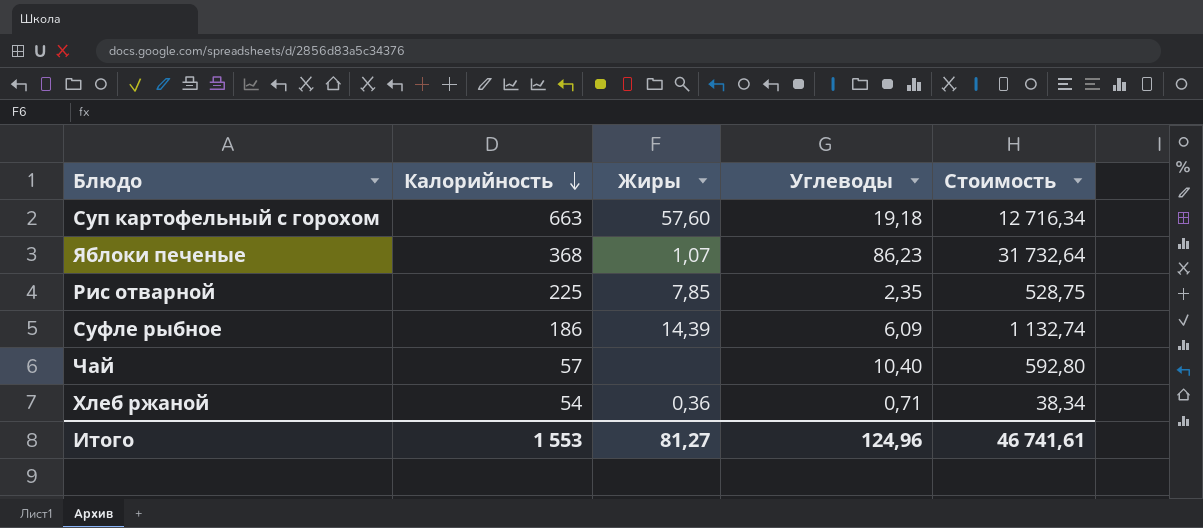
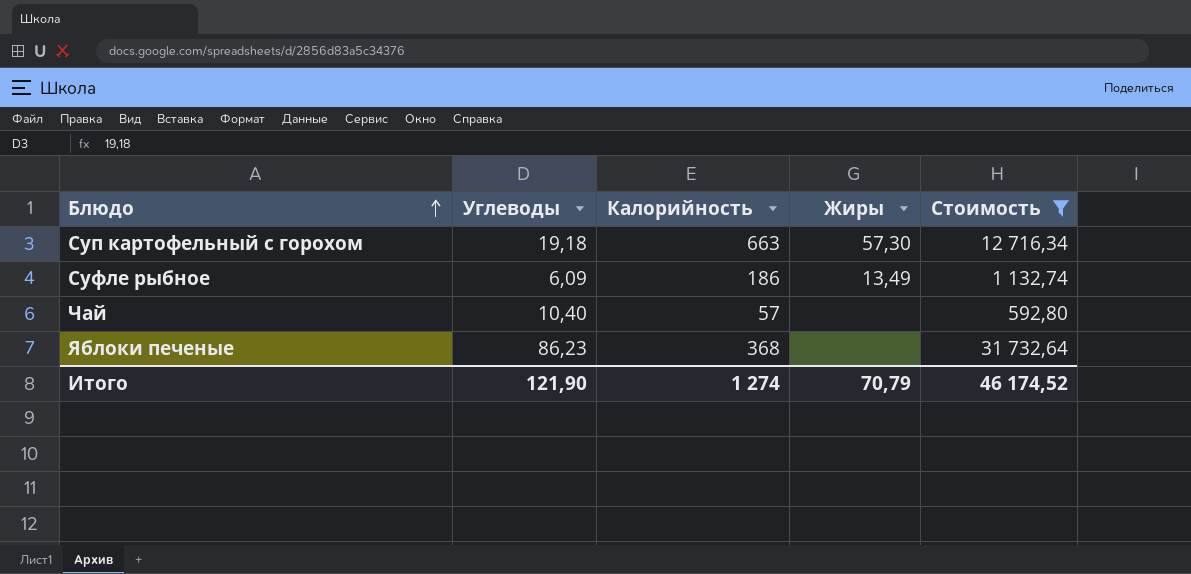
filter: none -> Стоимость >= 592,80
row order: Калорийность descending -> Блюдо ascending
column Углеводы | position: 4 -> 2
Суп картофельный с горохом | Жиры: 57,60 -> 57,30
Суфле рыбное | Жиры: 14,39 -> 13,49
Яблоки печеные | Жиры: 1,07 -> none
Итого | Углеводы: 124,96 -> 121,90
Итого | Калорийность: 1 553 -> 1 274
Итого | Жиры: 81,27 -> 70,79
Итого | Стоимость: 46 741,61 -> 46 174,52

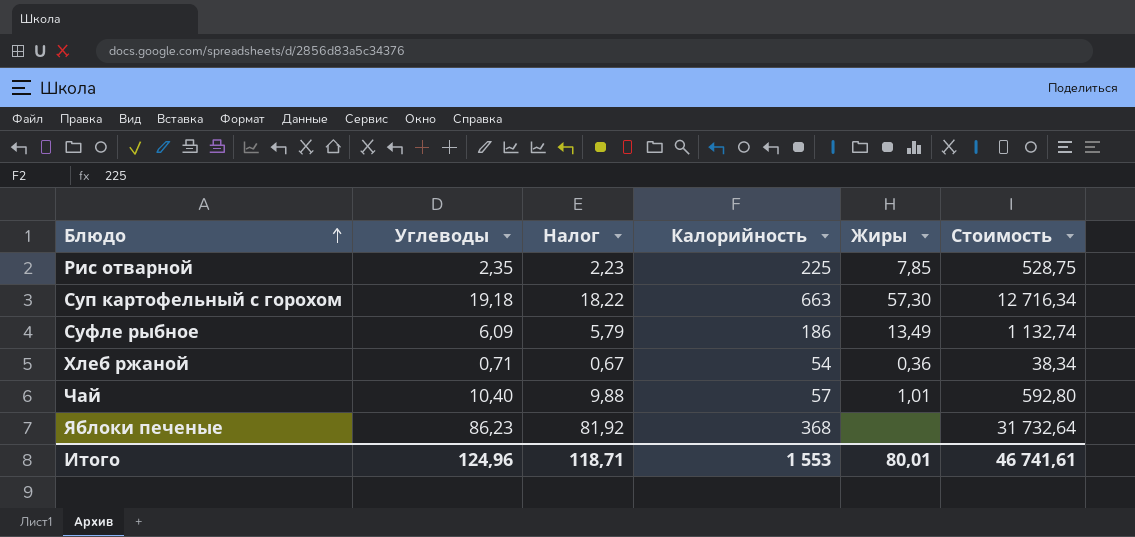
filter: Стоимость >= 592,80 -> none
column Налог | formula: none -> [Углеводы] * 0,95
Чай | Жиры: none -> 1,01
Итого | Углеводы: 121,90 -> 124,96
Итого | Калорийность: 1 274 -> 1 553
Итого | Жиры: 70,79 -> 80,01
Итого | Стоимость: 46 174,52 -> 46 741,61

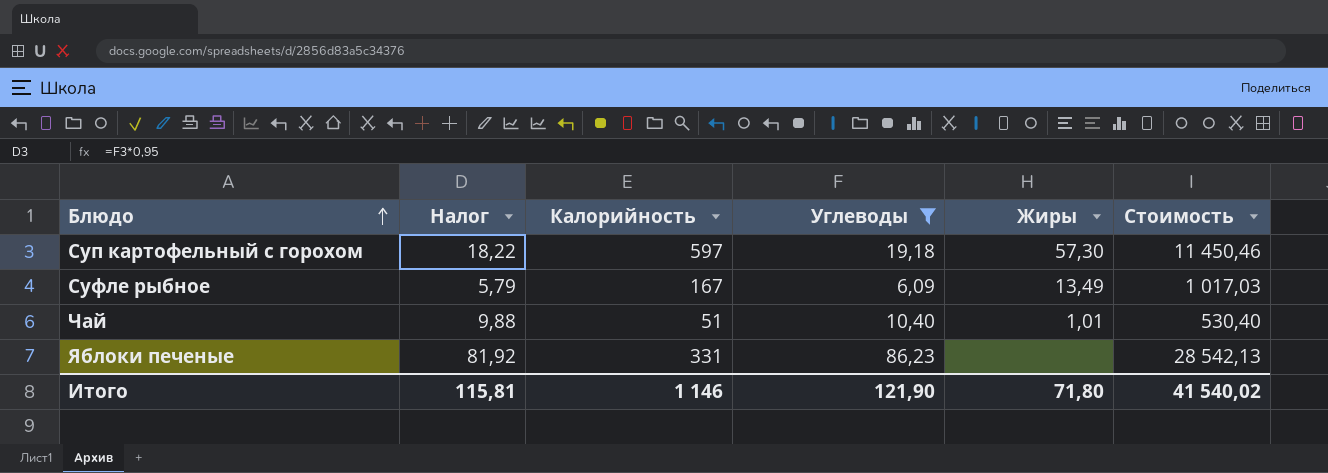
filter: none -> Углеводы >= 6,09
column Углеводы | position: 2 -> 4
Суп картофельный с горохом | Калорийность: 663 -> 597
Суп картофельный с горохом | Стоимость: 12 716,34 -> 11 450,46
Суфле рыбное | Калорийность: 186 -> 167
Суфле рыбное | Стоимость: 1 132,74 -> 1 017,03
Чай | Калорийность: 57 -> 51
Чай | Стоимость: 592,80 -> 530,40
Яблоки печеные | Калорийность: 368 -> 331
Яблоки печеные | Стоимость: 31 732,64 -> 28 542,13
Итого | Налог: 118,71 -> 115,81
Итого | Калорийность: 1 553 -> 1 146
Итого | Углеводы: 124,96 -> 121,90
Итого | Жиры: 80,01 -> 71,80
Итого | Стоимость: 46 741,61 -> 41 540,02

